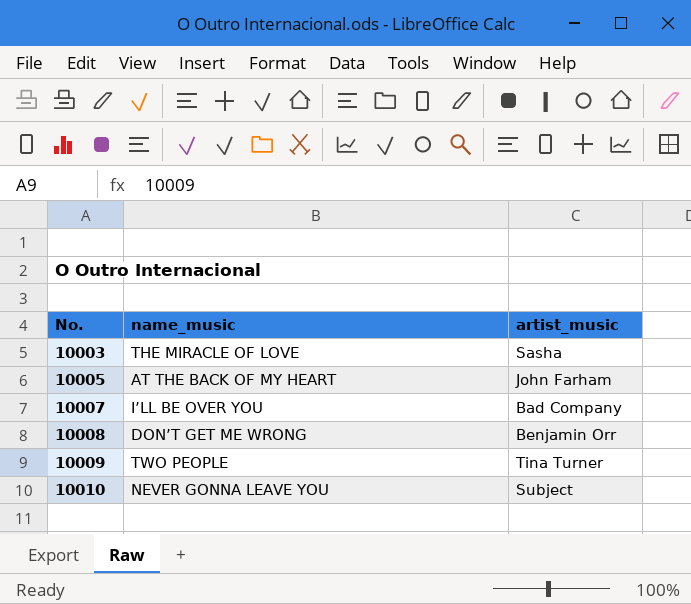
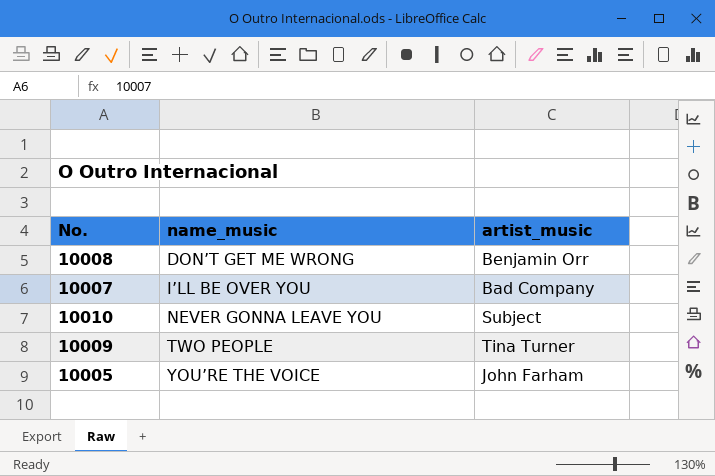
row order: No. ascending -> name_music ascending
row 10003: THE MIRACLE OF LOVE | Sasha -> none
10005 | name_music: AT THE BACK OF MY HEART -> YOU’RE THE VOICE

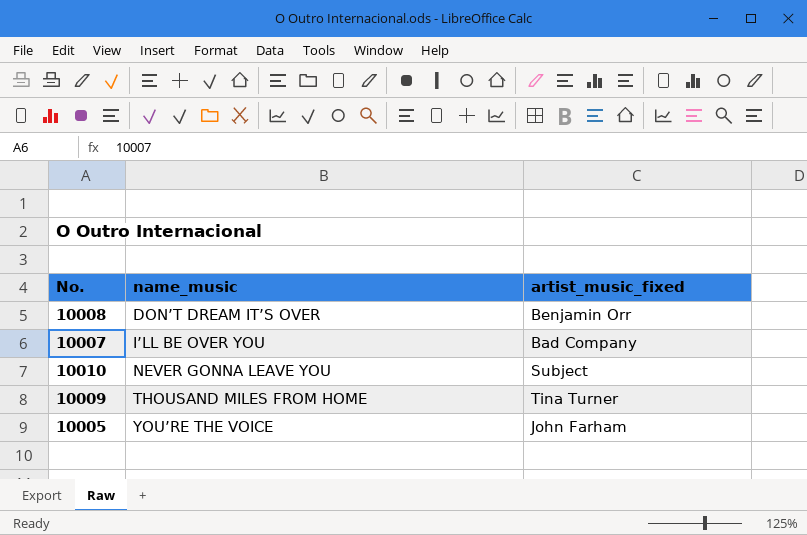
column name: artist_music -> artist_music_fixed
10008 | name_music: DON’T GET ME WRONG -> DON’T DREAM IT’S OVER
10009 | name_music: TWO PEOPLE -> THOUSAND MILES FROM HOME

